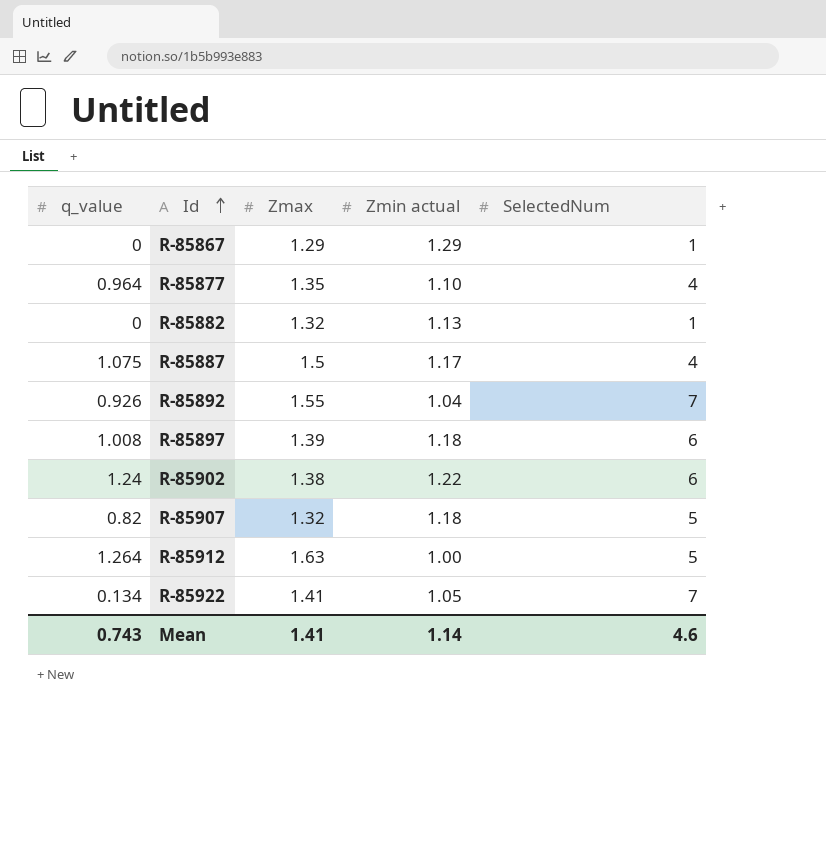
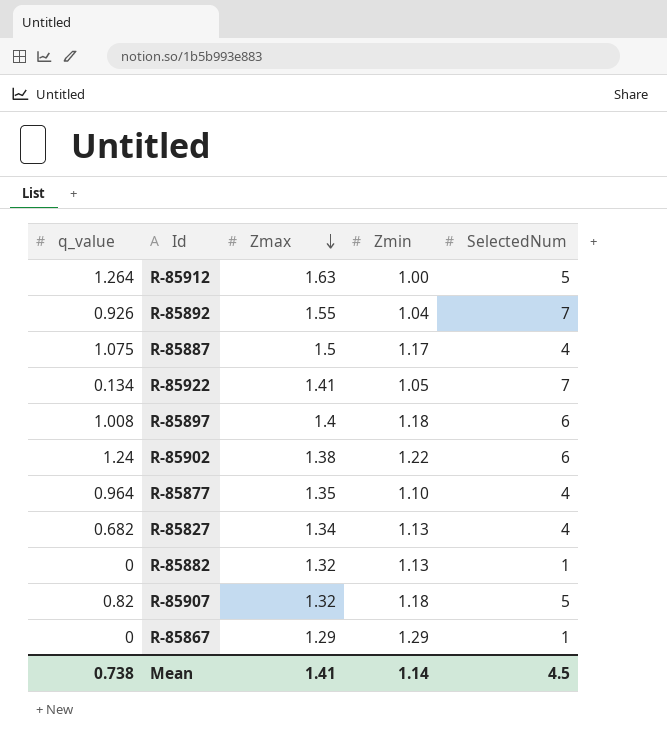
row order: Id ascending -> Zmax descending
column name: Zmin actual -> Zmin
R-85897 | Zmax: 1.39 -> 1.4
row R-85827: none -> 0.682 | 1.34 | 1.13 | 4
Mean | q_value: 0.743 -> 0.738
Mean | SelectedNum: 4.6 -> 4.5

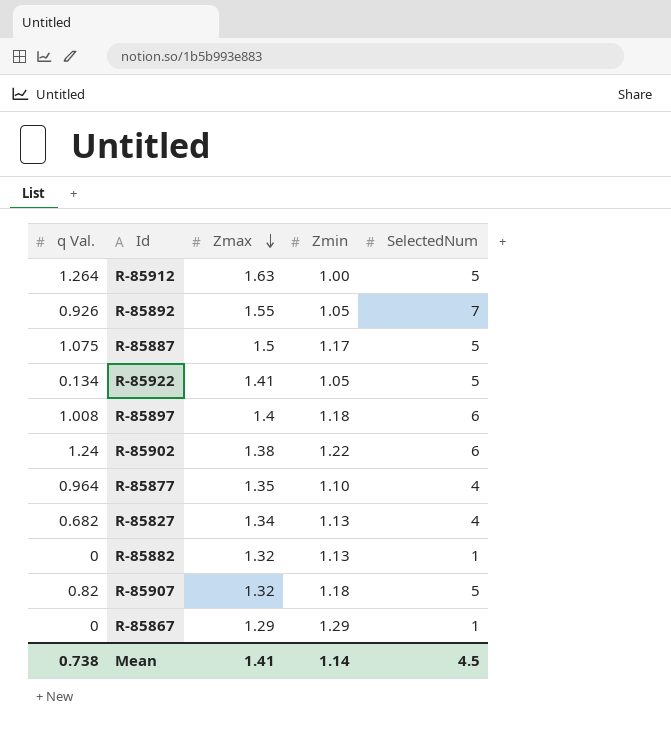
column name: q_value -> q Val.
R-85892 | Zmin: 1.04 -> 1.05
R-85887 | SelectedNum: 4 -> 5
R-85922 | SelectedNum: 7 -> 5

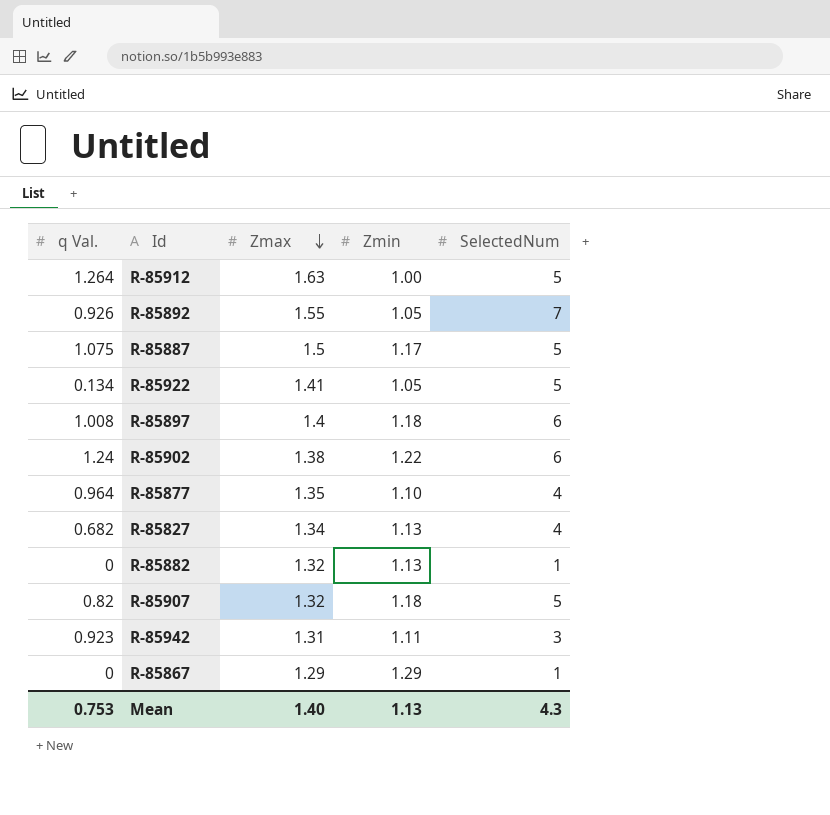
row R-85942: none -> 0.923 | 1.31 | 1.11 | 3
Mean | q Val.: 0.738 -> 0.753
Mean | Zmax: 1.41 -> 1.40
Mean | Zmin: 1.14 -> 1.13
Mean | SelectedNum: 4.5 -> 4.3

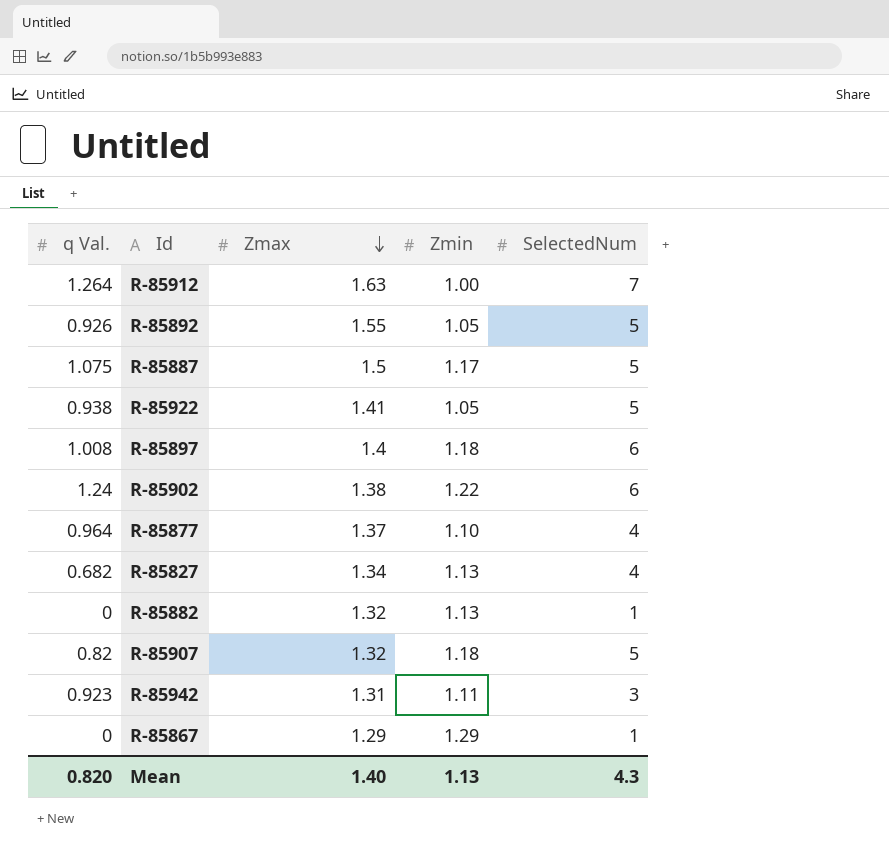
R-85912 | SelectedNum: 5 -> 7
R-85892 | SelectedNum: 7 -> 5
R-85922 | q Val.: 0.134 -> 0.938
R-85877 | Zmax: 1.35 -> 1.37
Mean | q Val.: 0.753 -> 0.820

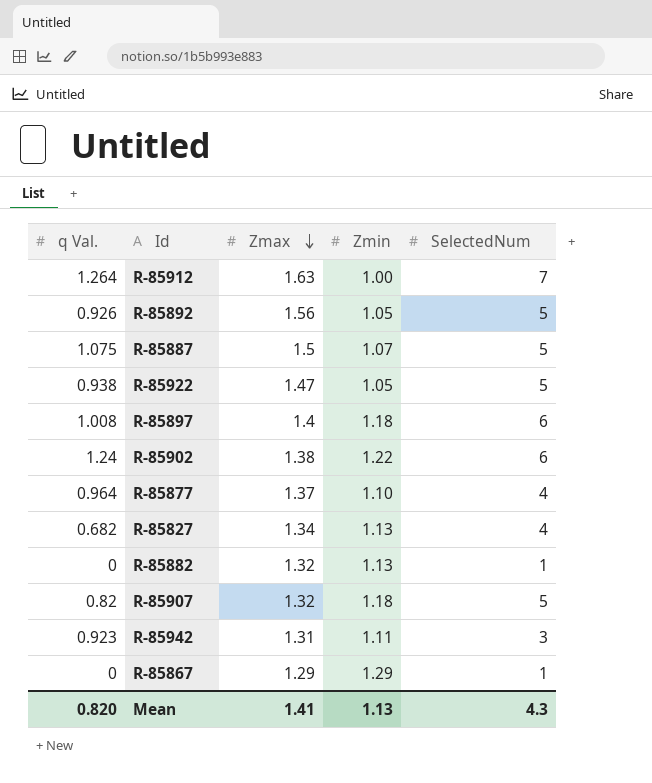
R-85892 | Zmax: 1.55 -> 1.56
R-85887 | Zmin: 1.17 -> 1.07
R-85922 | Zmax: 1.41 -> 1.47
Mean | Zmax: 1.40 -> 1.41

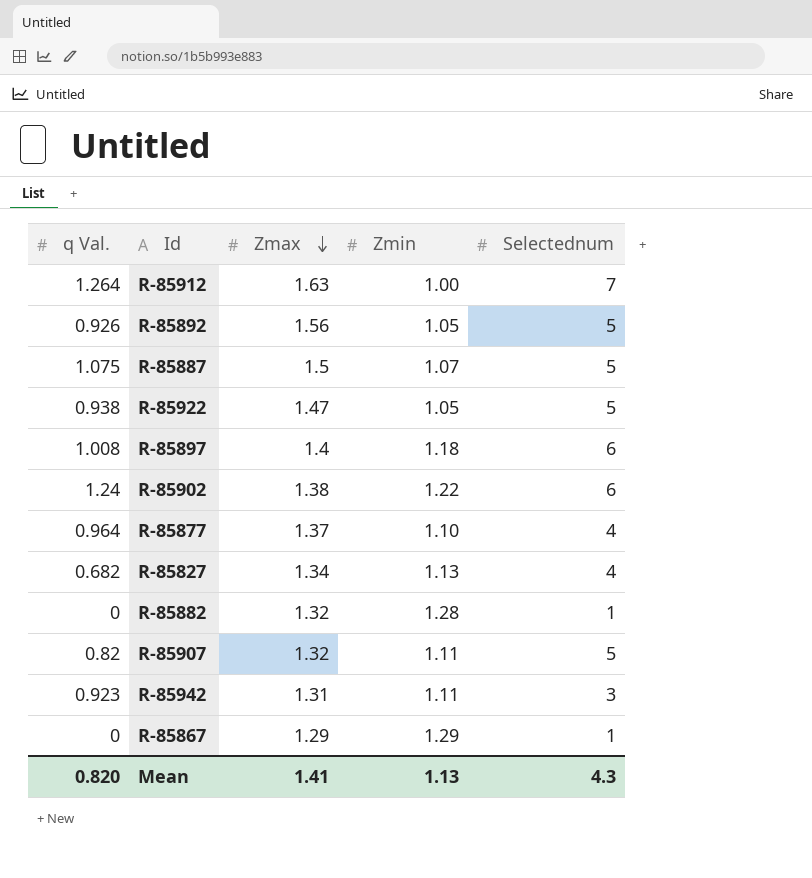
column name: SelectedNum -> Selectednum
R-85882 | Zmin: 1.13 -> 1.28
R-85907 | Zmin: 1.18 -> 1.11

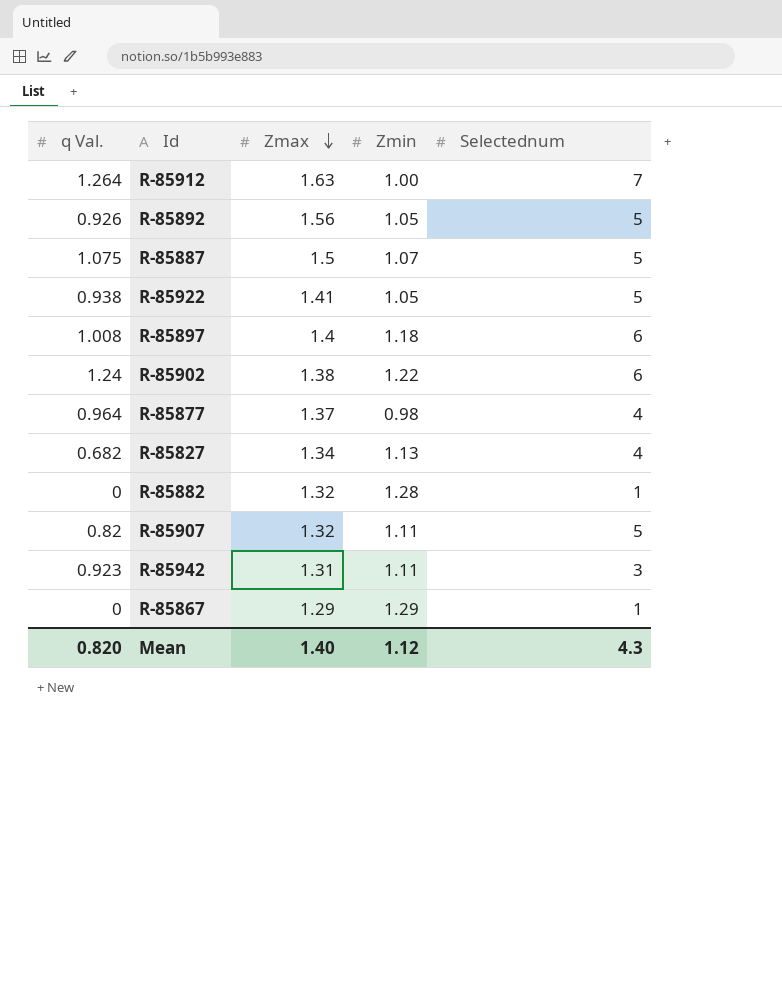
R-85922 | Zmax: 1.47 -> 1.41
R-85877 | Zmin: 1.10 -> 0.98
Mean | Zmax: 1.41 -> 1.40
Mean | Zmin: 1.13 -> 1.12

